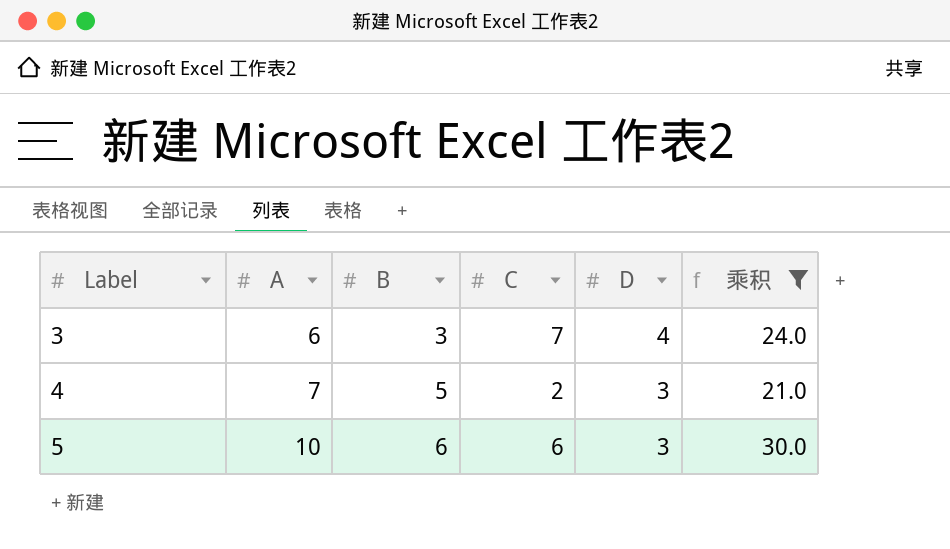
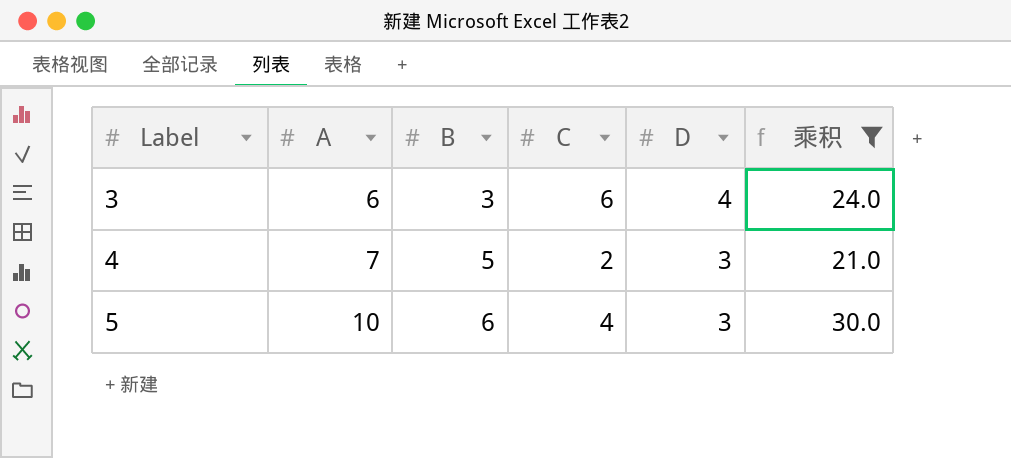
3 | C: 7 -> 6
5 | C: 6 -> 4

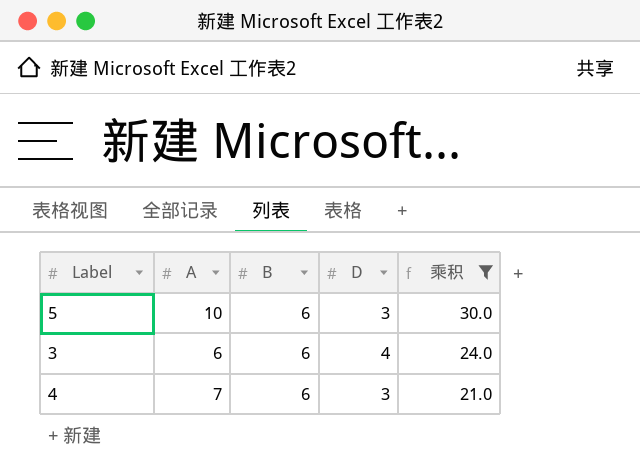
row order: Label ascending -> 乘积 descending
column C | position: 4 -> none
3 | B: 3 -> 6
4 | B: 5 -> 6

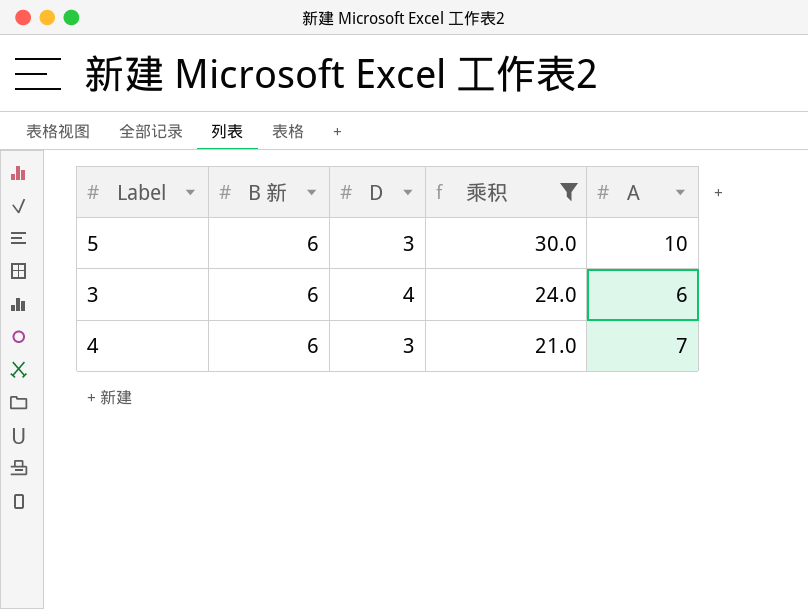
column name: B -> B 新
column A | position: 2 -> 5

